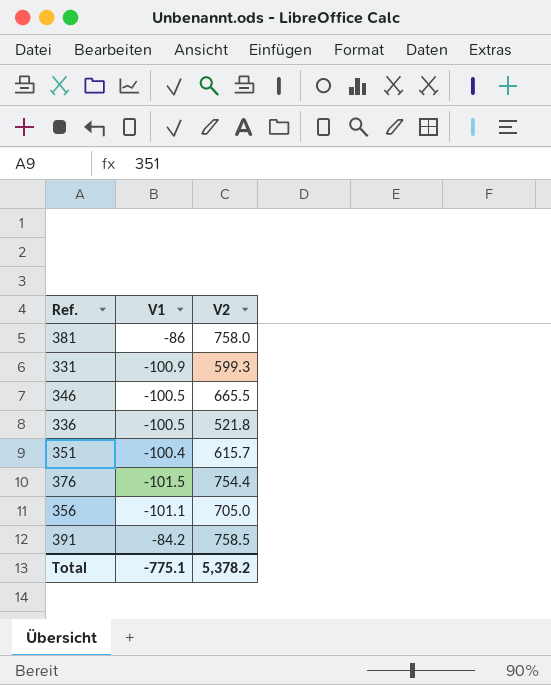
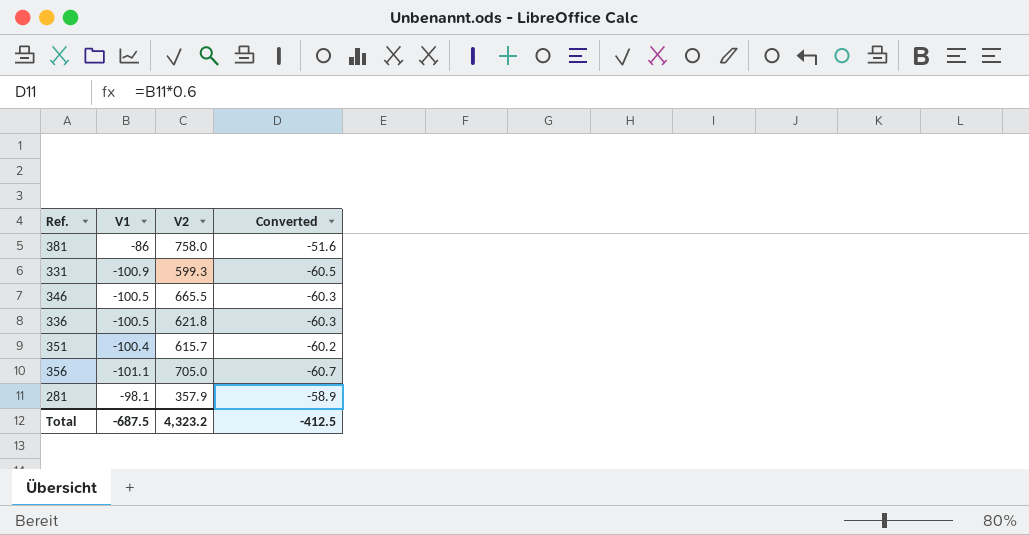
column Converted | formula: none -> [V1] * 0.6
row 376: -101.5 | 754.4 -> none
row 391: -84.2 | 758.5 -> none
336 | V2: 521.8 -> 621.8
row 281: none -> -98.1 | 357.9 | -58.9
Total | V1: -775.1 -> -687.5
Total | V2: 5,378.2 -> 4,323.2

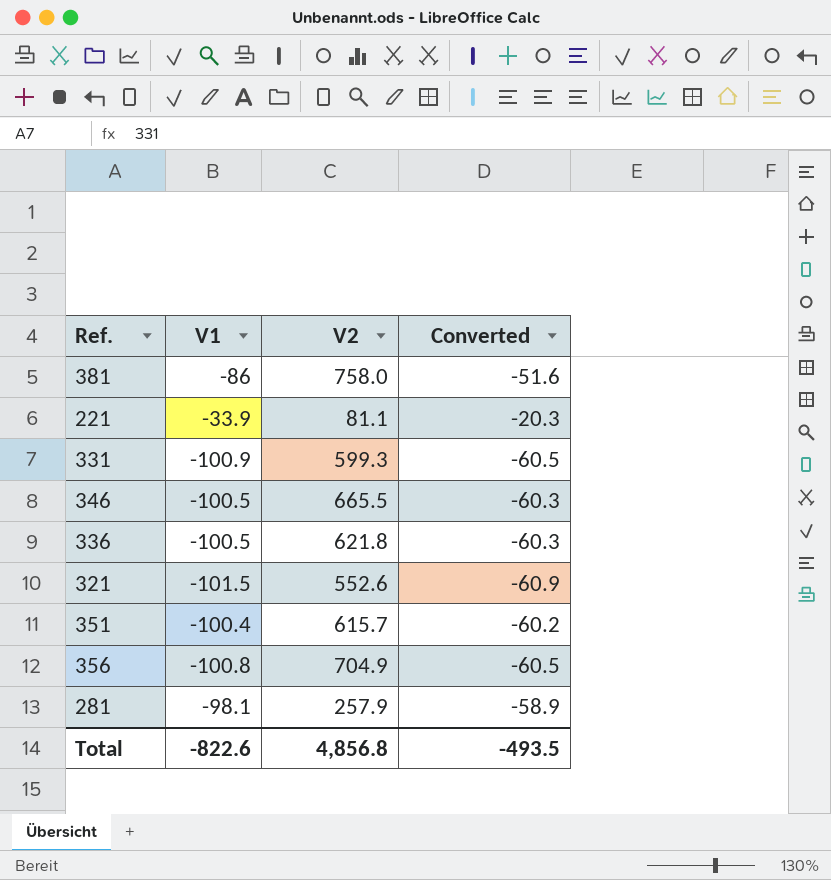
row 221: none -> -33.9 | 81.1 | -20.3
row 321: none -> -101.5 | 552.6 | -60.9
356 | V1: -101.1 -> -100.8
356 | V2: 705.0 -> 704.9
356 | Converted: -60.7 -> -60.5
281 | V2: 357.9 -> 257.9
Total | V1: -687.5 -> -822.6
Total | V2: 4,323.2 -> 4,856.8
Total | Converted: -412.5 -> -493.5

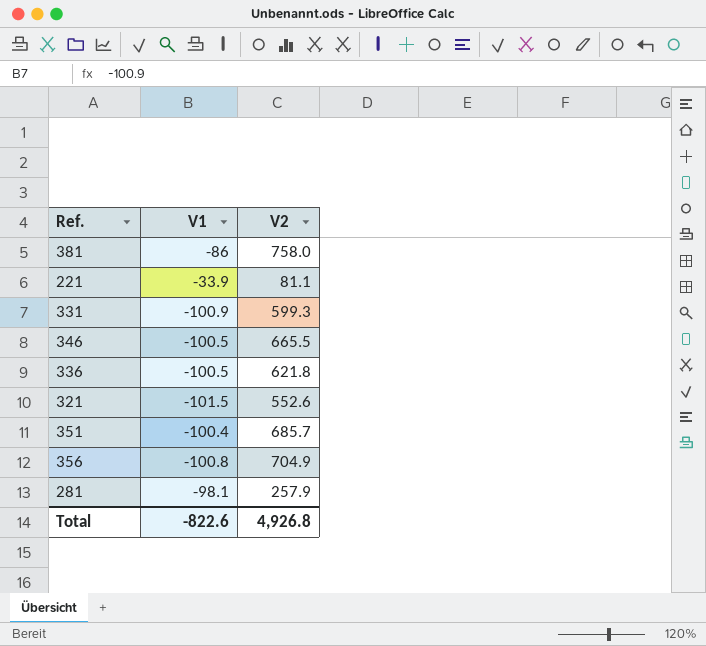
column Converted | formula: [V1] * 0.6 -> none
351 | V2: 615.7 -> 685.7
Total | V2: 4,856.8 -> 4,926.8

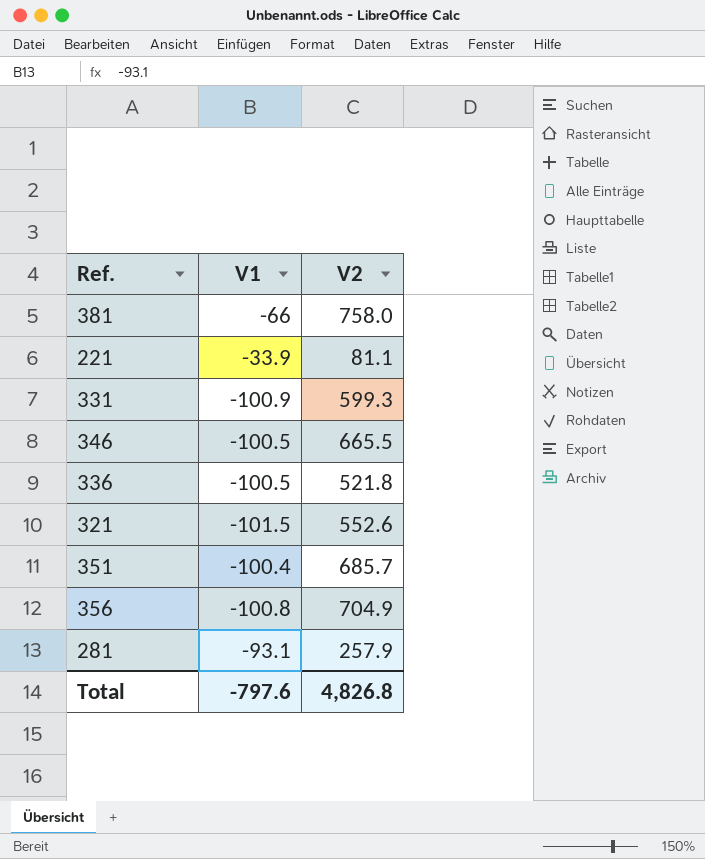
381 | V1: -86 -> -66
336 | V2: 621.8 -> 521.8
281 | V1: -98.1 -> -93.1
Total | V1: -822.6 -> -797.6
Total | V2: 4,926.8 -> 4,826.8

